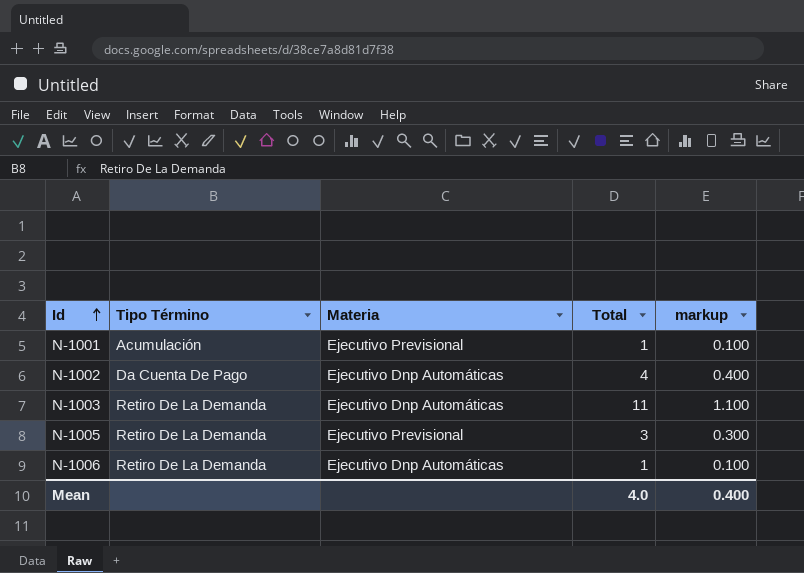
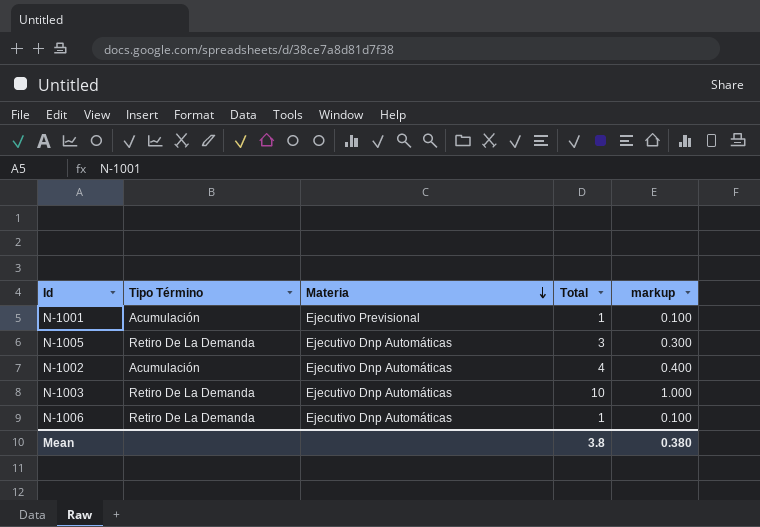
row order: Id ascending -> Materia descending
N-1005 | Materia: Ejecutivo Previsional -> Ejecutivo Dnp Automáticas
N-1002 | Tipo Término: Da Cuenta De Pago -> Acumulación
N-1003 | Total: 11 -> 10
N-1003 | markup: 1.100 -> 1.000
Mean | Total: 4.0 -> 3.8
Mean | markup: 0.400 -> 0.380

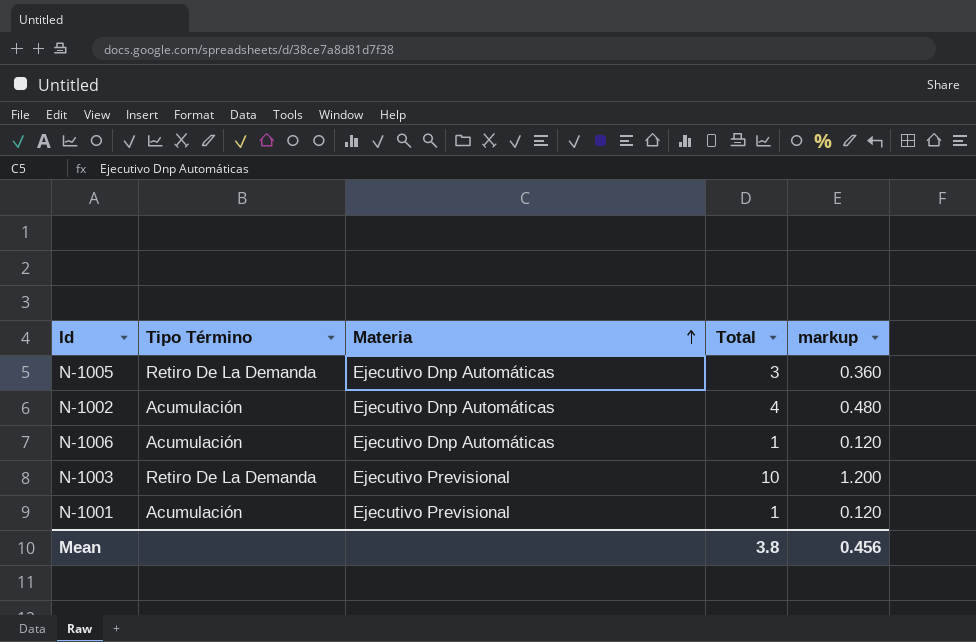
row order: Materia descending -> Materia ascending
column markup | formula: [Total] * 0.1 -> [Total] * 0.12
N-1006 | Tipo Término: Retiro De La Demanda -> Acumulación
N-1003 | Materia: Ejecutivo Dnp Automáticas -> Ejecutivo Previsional
Mean | markup: 0.380 -> 0.456

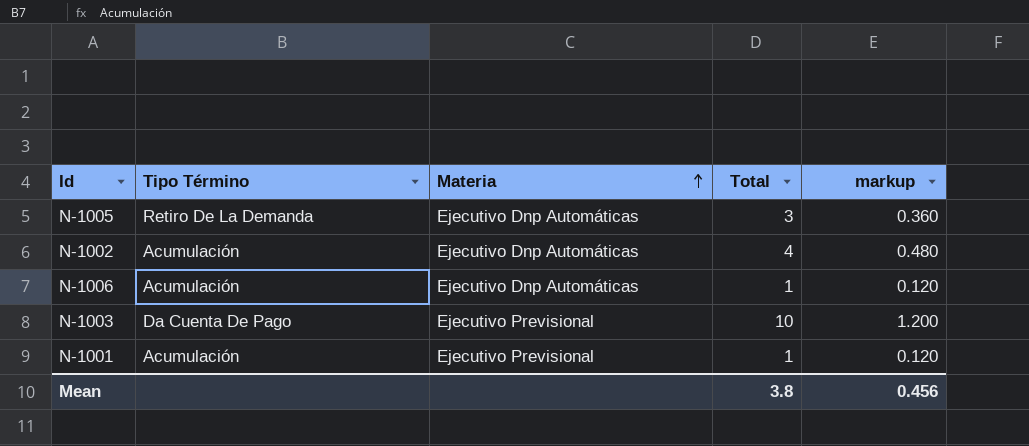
N-1003 | Tipo Término: Retiro De La Demanda -> Da Cuenta De Pago

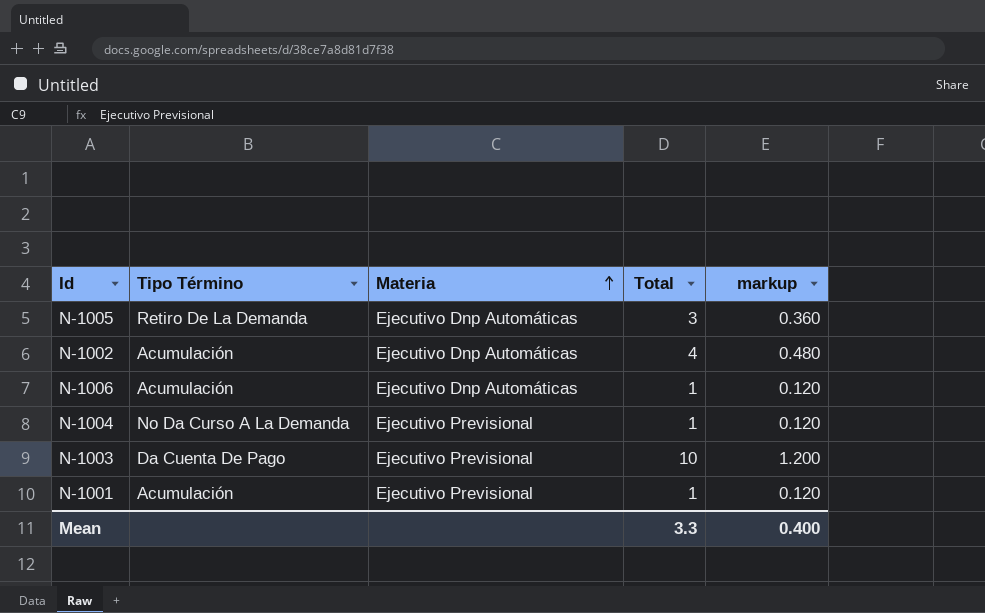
row N-1004: none -> No Da Curso A La Demanda | Ejecutivo Previsional | 1 | 0.120
Mean | Total: 3.8 -> 3.3
Mean | markup: 0.456 -> 0.400

